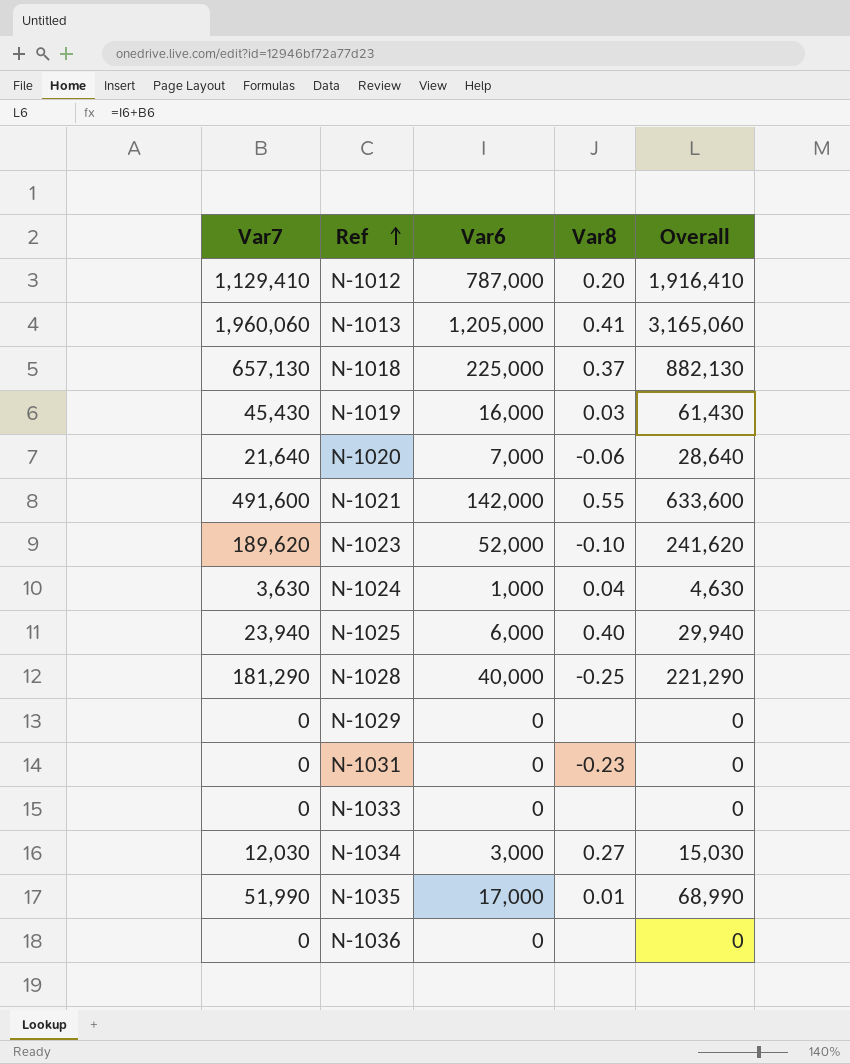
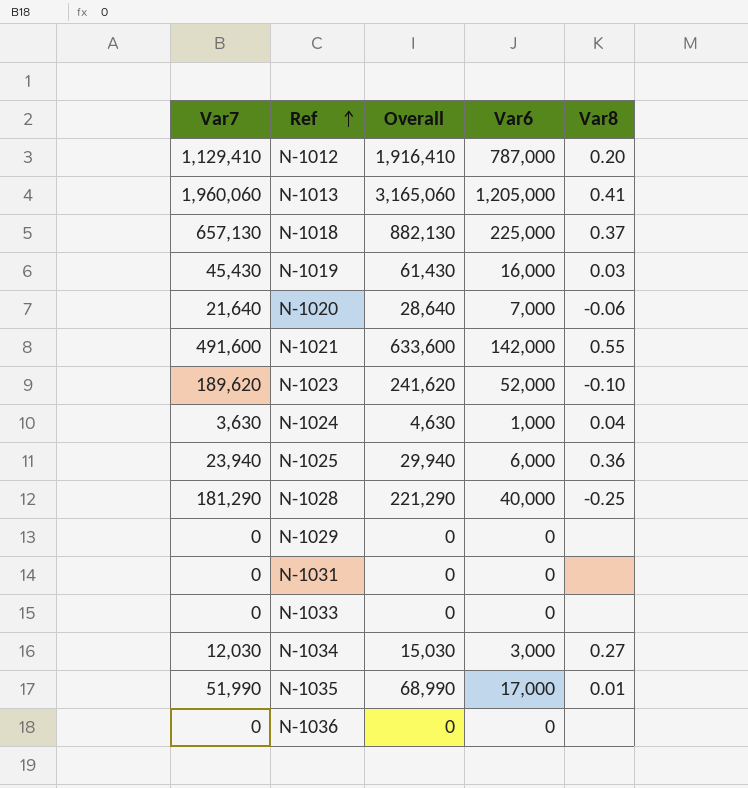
column Overall | position: 5 -> 3
N-1025 | Var8: 0.40 -> 0.36
N-1031 | Var8: -0.23 -> none

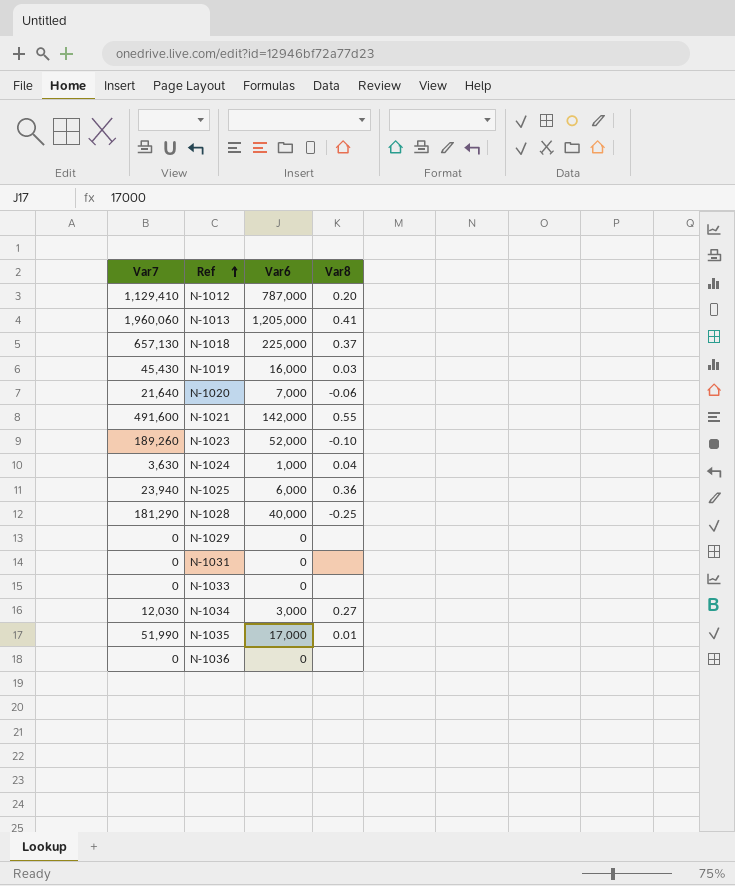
column Overall | formula: [Var7] + [Var6] -> none
N-1023 | Var7: 189,620 -> 189,260

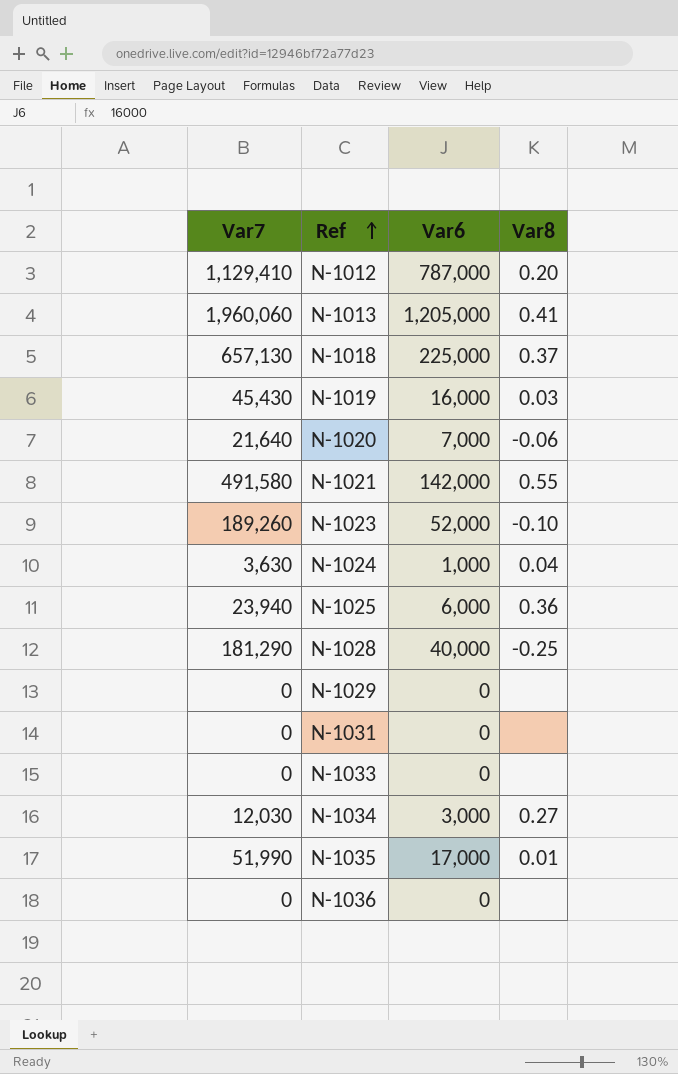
N-1021 | Var7: 491,600 -> 491,580

